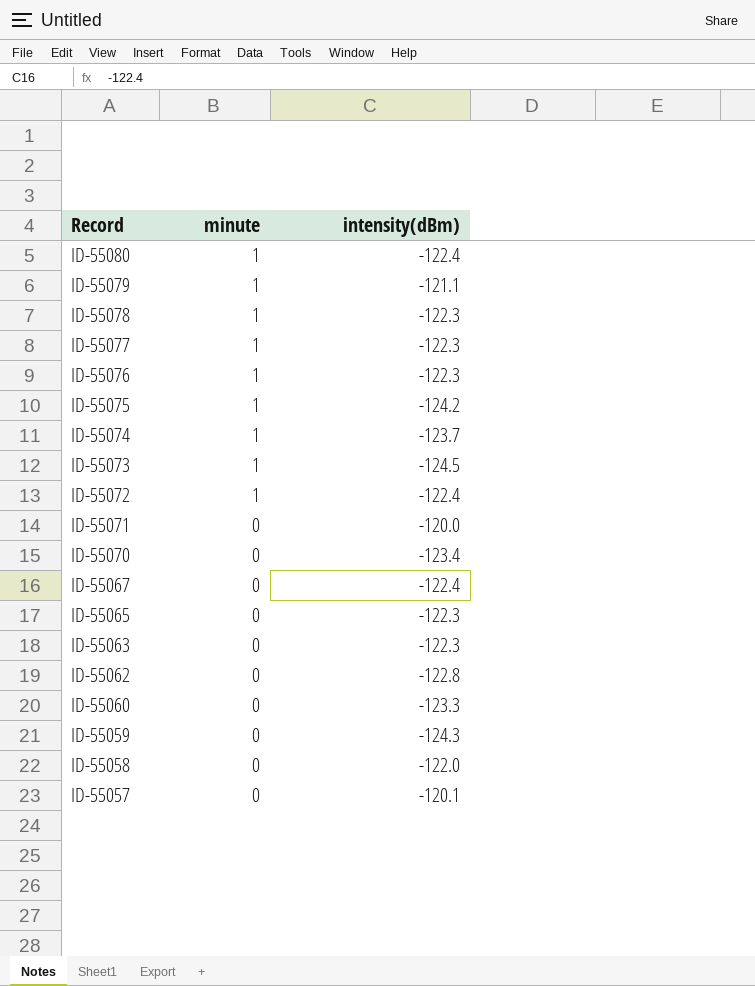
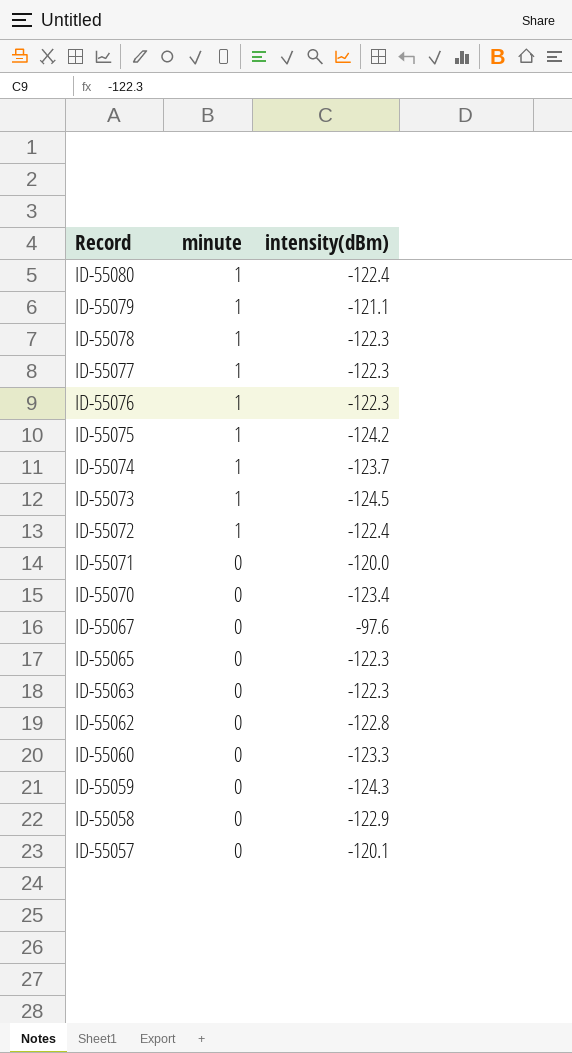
ID-55067 | intensity(dBm): -122.4 -> -97.6
ID-55058 | intensity(dBm): -122.0 -> -122.9

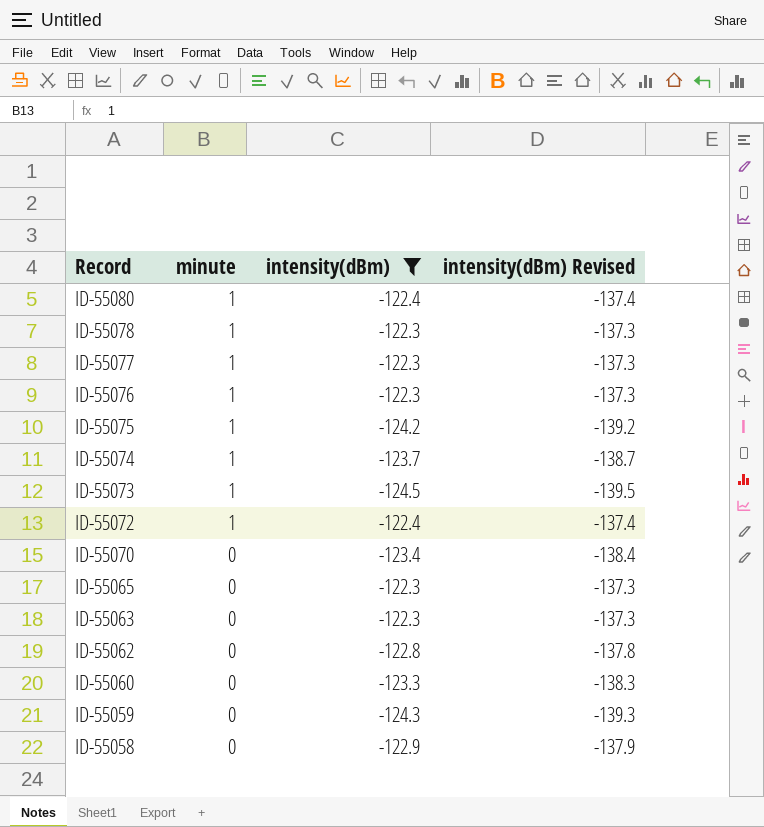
filter: none -> intensity(dBm) <= -122.3
column intensity(dBm) Revised | formula: none -> [intensity(dBm)] - 15

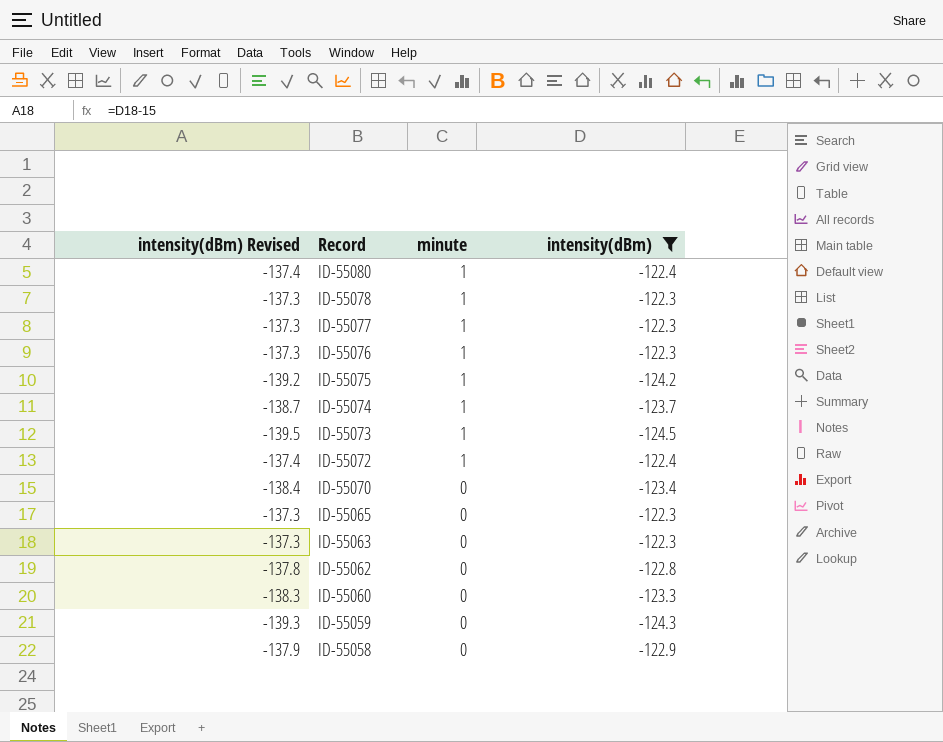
column intensity(dBm) Revised | position: 4 -> 1

